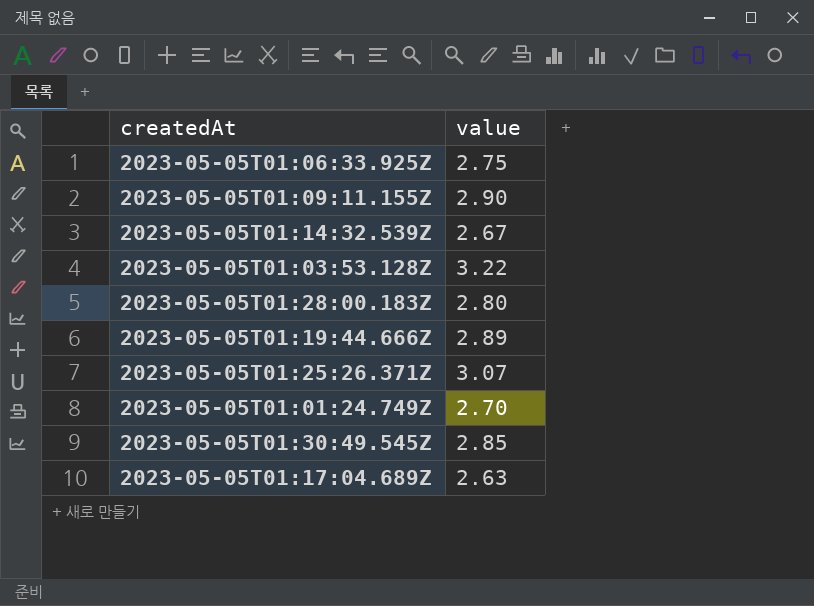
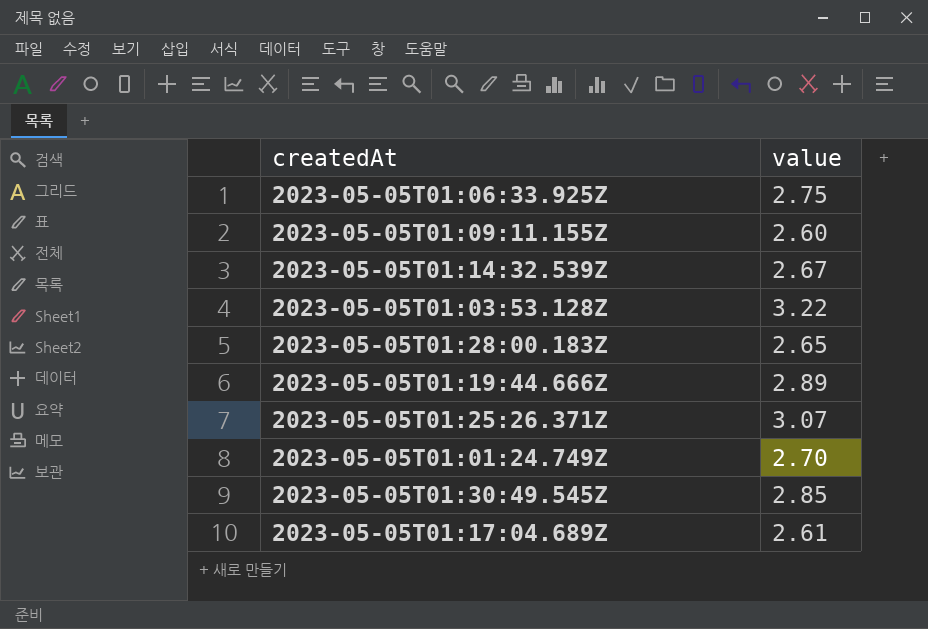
2023-05-05T01:09:11.155Z | value: 2.90 -> 2.60
2023-05-05T01:28:00.183Z | value: 2.80 -> 2.65
2023-05-05T01:17:04.689Z | value: 2.63 -> 2.61

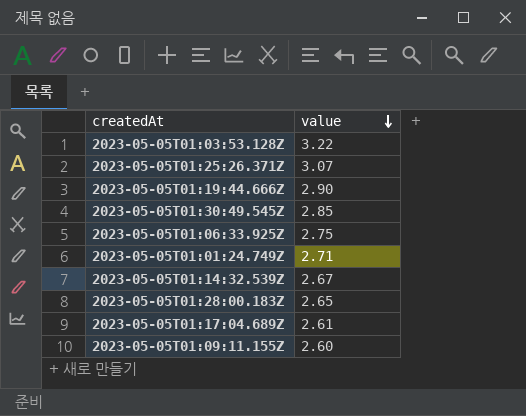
row order: none -> value descending
2023-05-05T01:19:44.666Z | value: 2.89 -> 2.90
2023-05-05T01:01:24.749Z | value: 2.70 -> 2.71

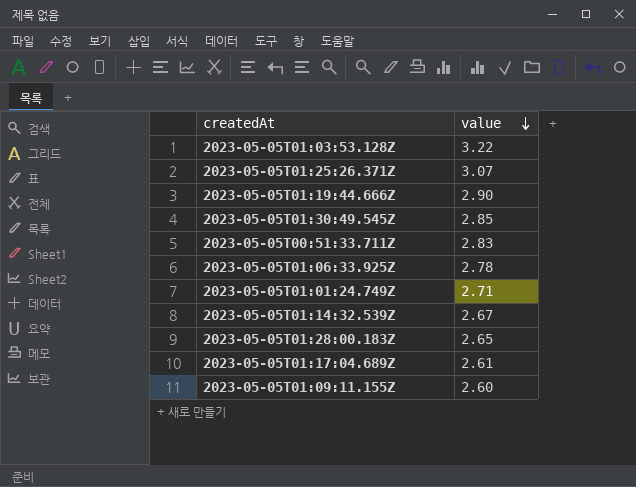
row 2023-05-05T00:51:33.711Z: none -> 2.83
2023-05-05T01:06:33.925Z | value: 2.75 -> 2.78

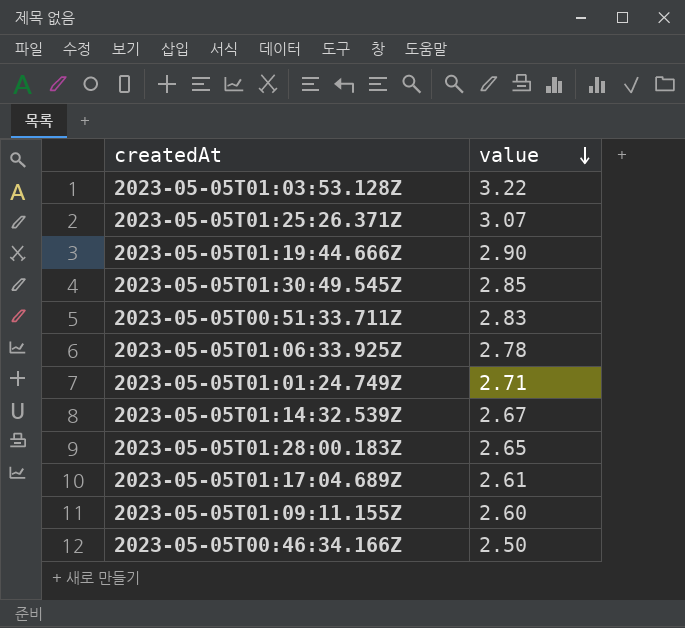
row 2023-05-05T00:46:34.166Z: none -> 2.50

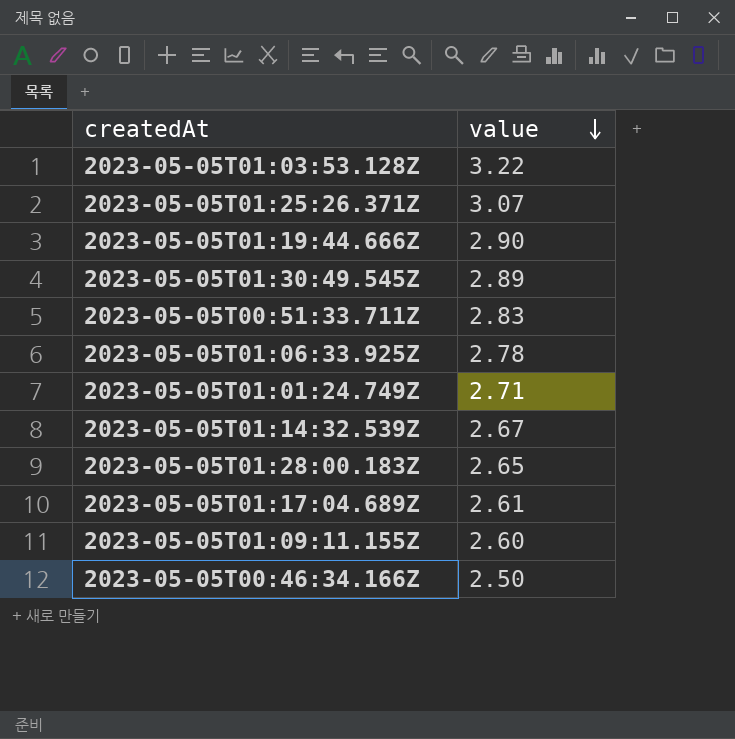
2023-05-05T01:30:49.545Z | value: 2.85 -> 2.89

